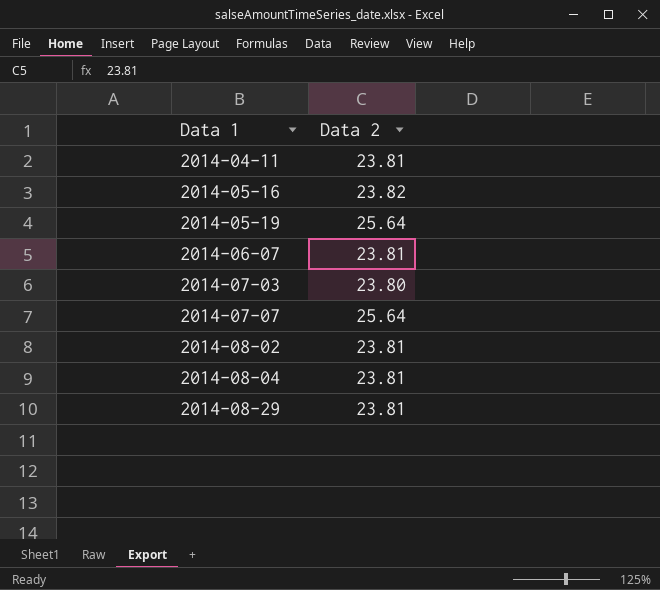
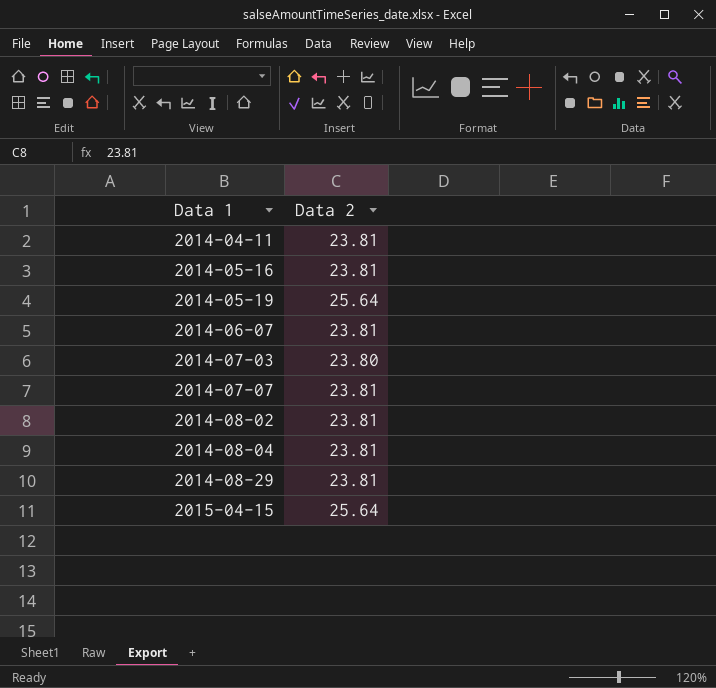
2014-05-16 | Data 2: 23.82 -> 23.81
2014-07-07 | Data 2: 25.64 -> 23.81
row 2015-04-15: none -> 25.64

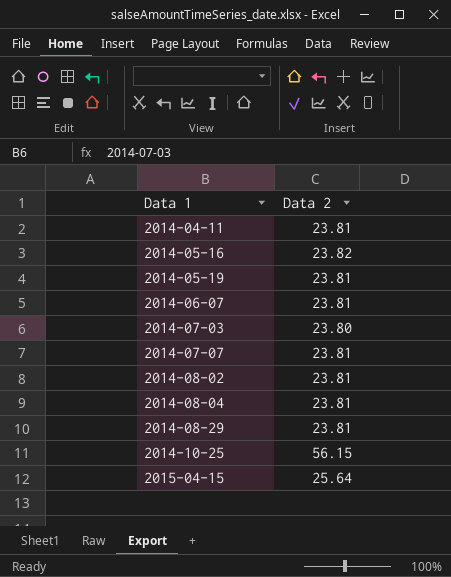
2014-05-16 | Data 2: 23.81 -> 23.82
2014-05-19 | Data 2: 25.64 -> 23.81
row 2014-10-25: none -> 56.15

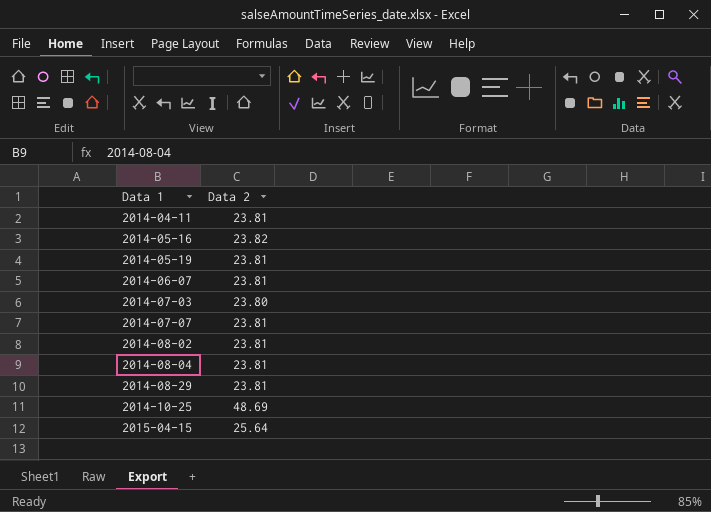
2014-10-25 | Data 2: 56.15 -> 48.69

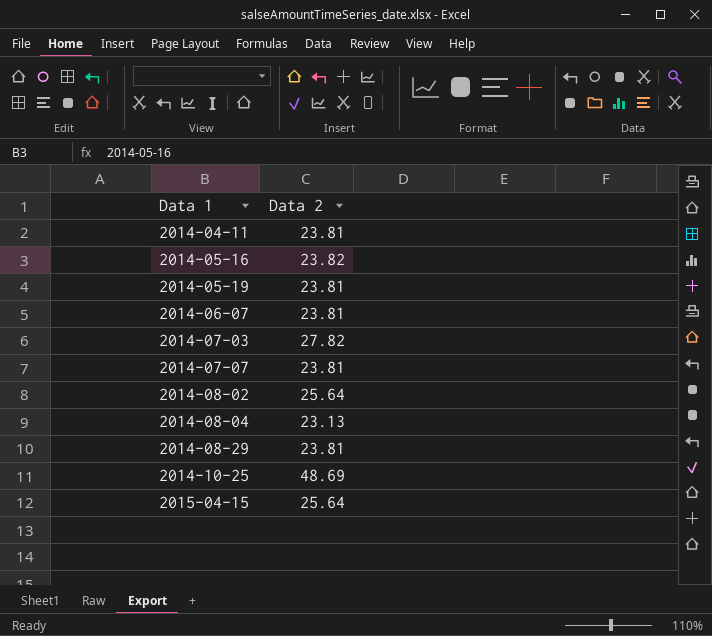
2014-07-03 | Data 2: 23.80 -> 27.82
2014-08-02 | Data 2: 23.81 -> 25.64
2014-08-04 | Data 2: 23.81 -> 23.13

